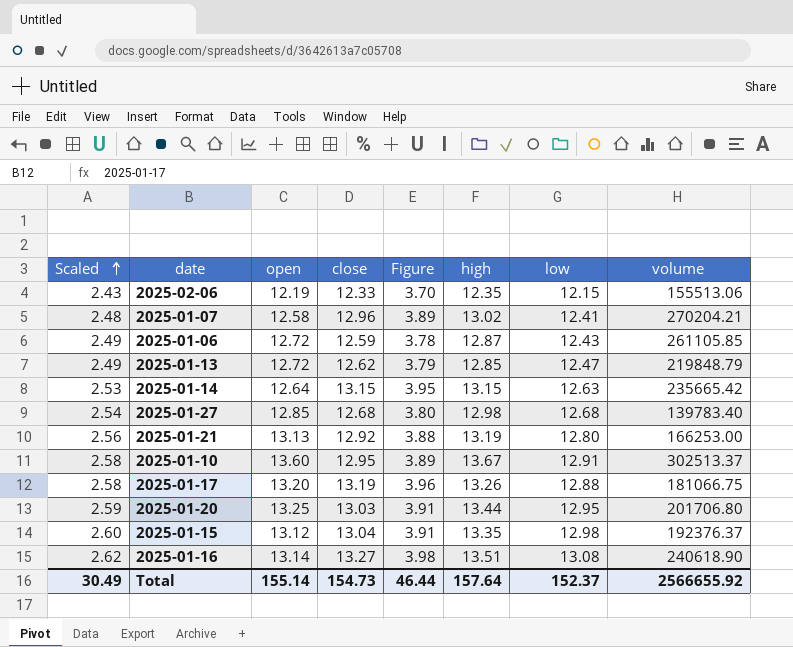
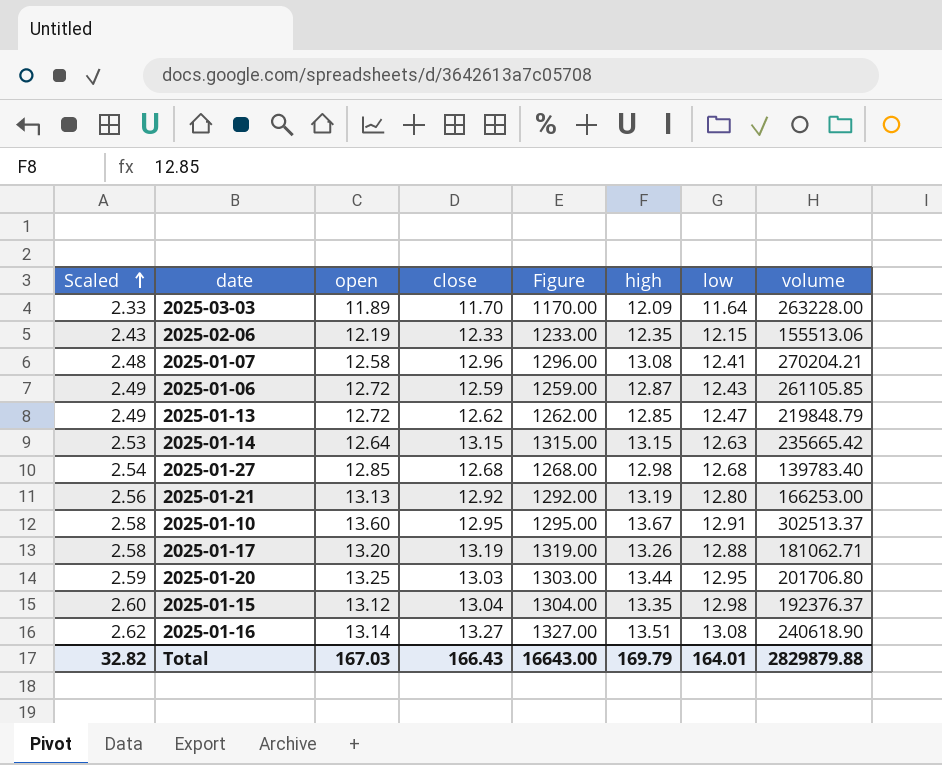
column Figure | formula: [close] * 0.3 -> [close] * 100
row 2025-03-03: none -> 2.33 | 11.89 | 11.70 | 1170.00 | 12.09 | 11.64 | 263228.00
2025-01-07 | high: 13.02 -> 13.08
2025-01-17 | volume: 181066.75 -> 181062.71
Total | Scaled: 30.49 -> 32.82
Total | open: 155.14 -> 167.03
Total | close: 154.73 -> 166.43
Total | Figure: 46.44 -> 16643.00
Total | high: 157.64 -> 169.79
Total | low: 152.37 -> 164.01
Total | volume: 2566655.92 -> 2829879.88

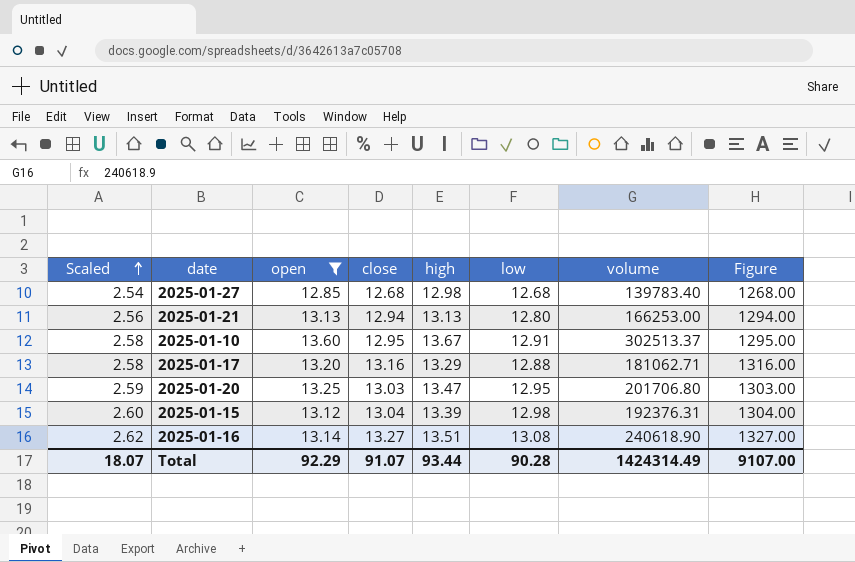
filter: none -> open >= 12.85
column Figure | position: 5 -> 8
2025-01-21 | close: 12.92 -> 12.94
2025-01-21 | high: 13.19 -> 13.13
2025-01-21 | Figure: 1292.00 -> 1294.00
2025-01-17 | close: 13.19 -> 13.16
2025-01-17 | high: 13.26 -> 13.29
2025-01-17 | Figure: 1319.00 -> 1316.00
2025-01-20 | high: 13.44 -> 13.47
2025-01-15 | high: 13.35 -> 13.39
2025-01-15 | volume: 192376.37 -> 192376.31
Total | Scaled: 32.82 -> 18.07
Total | open: 167.03 -> 92.29
Total | close: 166.43 -> 91.07
Total | high: 169.79 -> 93.44
Total | low: 164.01 -> 90.28
Total | volume: 2829879.88 -> 1424314.49
Total | Figure: 16643.00 -> 9107.00

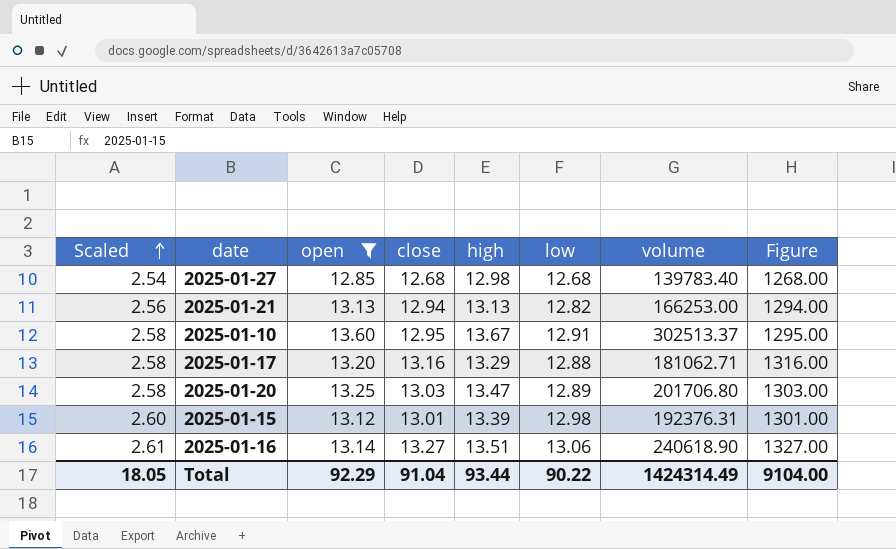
2025-01-21 | low: 12.80 -> 12.82
2025-01-20 | Scaled: 2.59 -> 2.58
2025-01-20 | low: 12.95 -> 12.89
2025-01-15 | close: 13.04 -> 13.01
2025-01-15 | Figure: 1304.00 -> 1301.00
2025-01-16 | Scaled: 2.62 -> 2.61
2025-01-16 | low: 13.08 -> 13.06
Total | Scaled: 18.07 -> 18.05
Total | close: 91.07 -> 91.04
Total | low: 90.28 -> 90.22
Total | Figure: 9107.00 -> 9104.00

